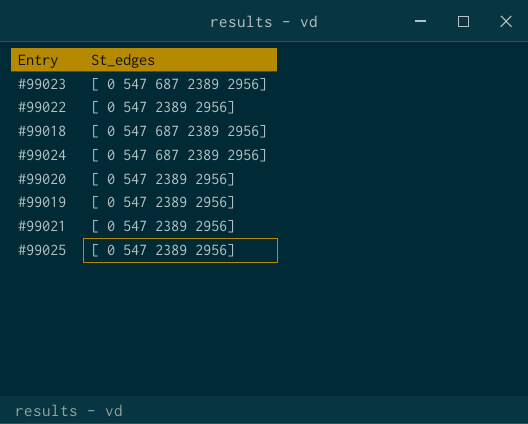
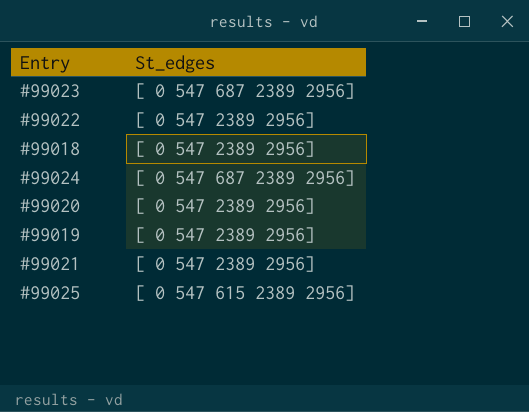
#99018 | St_edges: [ 0 547 687 2389 2956] -> [ 0 547 2389 2956]
#99025 | St_edges: [ 0 547 2389 2956] -> [ 0 547 615 2389 2956]

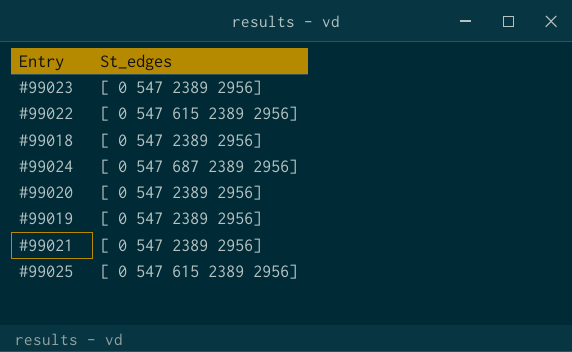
#99023 | St_edges: [ 0 547 687 2389 2956] -> [ 0 547 2389 2956]
#99022 | St_edges: [ 0 547 2389 2956] -> [ 0 547 615 2389 2956]

